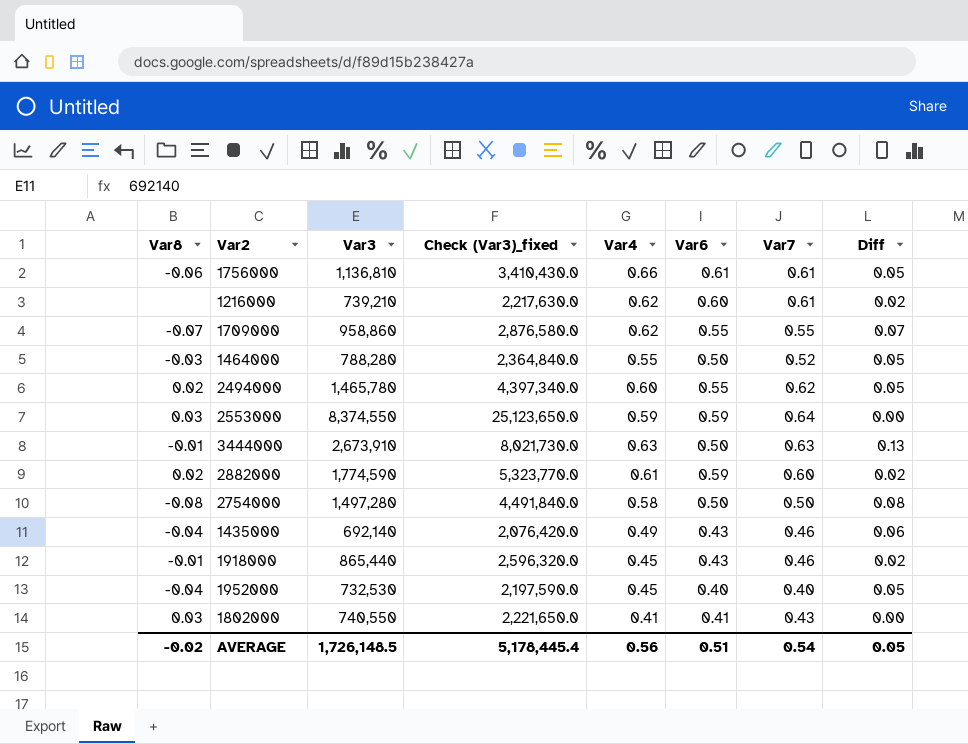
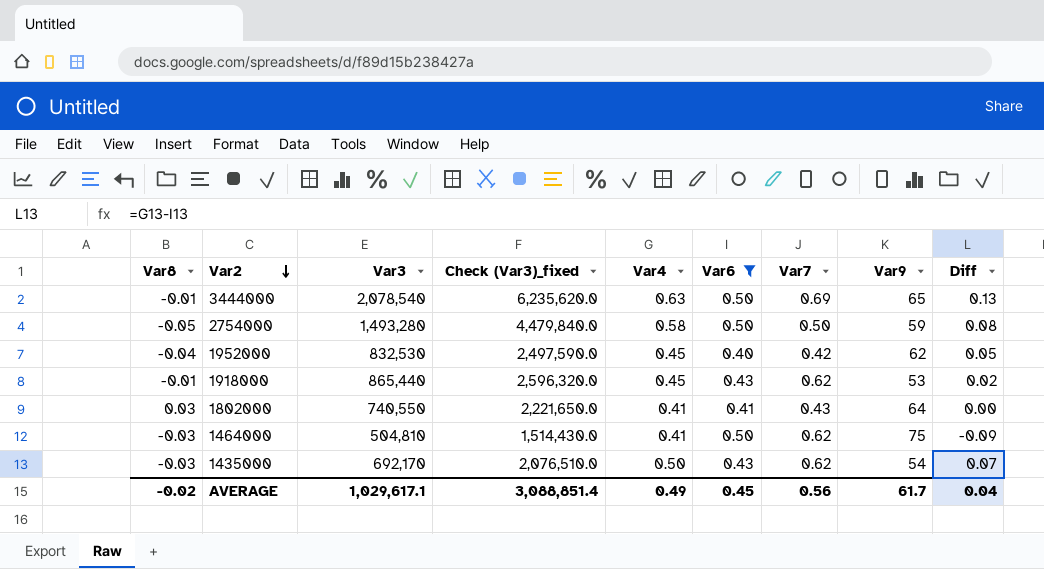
filter: none -> Var6 <= 0.50
row order: none -> Var2 descending
column Var9 | position: none -> 8
3444000 | Var3: 2,673,910 -> 2,078,540
3444000 | Check (Var3)_fixed: 8,021,730.0 -> 6,235,620.0
3444000 | Var7: 0.63 -> 0.69
2754000 | Var8: -0.08 -> -0.05
2754000 | Var3: 1,497,280 -> 1,493,280
2754000 | Check (Var3)_fixed: 4,491,840.0 -> 4,479,840.0
1952000 | Var3: 732,530 -> 832,530
1952000 | Check (Var3)_fixed: 2,197,590.0 -> 2,497,590.0
1952000 | Var7: 0.40 -> 0.42
1918000 | Var7: 0.46 -> 0.62
1464000 | Var3: 788,280 -> 504,810
1464000 | Check (Var3)_fixed: 2,364,840.0 -> 1,514,430.0
1464000 | Var4: 0.55 -> 0.41
1464000 | Var7: 0.52 -> 0.62
1464000 | Diff: 0.05 -> -0.09
1435000 | Var8: -0.04 -> -0.03
1435000 | Var3: 692,140 -> 692,170
1435000 | Check (Var3)_fixed: 2,076,420.0 -> 2,076,510.0
1435000 | Var4: 0.49 -> 0.50
1435000 | Var7: 0.46 -> 0.62
1435000 | Diff: 0.06 -> 0.07
AVERAGE | Var3: 1,726,148.5 -> 1,029,617.1
AVERAGE | Check (Var3)_fixed: 5,178,445.4 -> 3,088,851.4
AVERAGE | Var4: 0.56 -> 0.49
AVERAGE | Var6: 0.51 -> 0.45
AVERAGE | Var7: 0.54 -> 0.56
AVERAGE | Diff: 0.05 -> 0.04

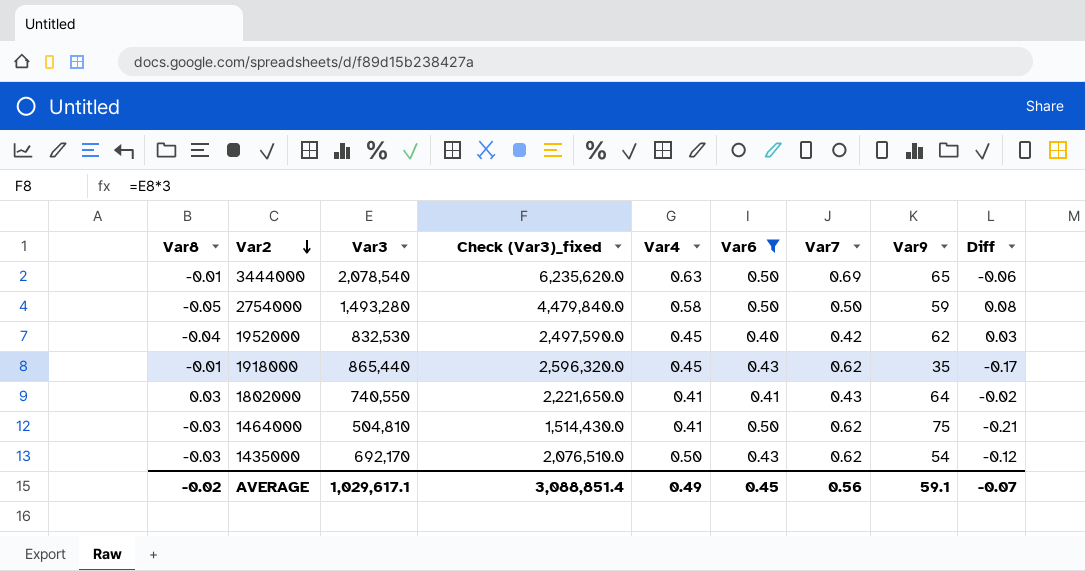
column Diff | formula: [Var4] - [Var6] -> [Var4] - [Var7]
1918000 | Var9: 53 -> 35
AVERAGE | Var9: 61.7 -> 59.1
AVERAGE | Diff: 0.04 -> -0.07

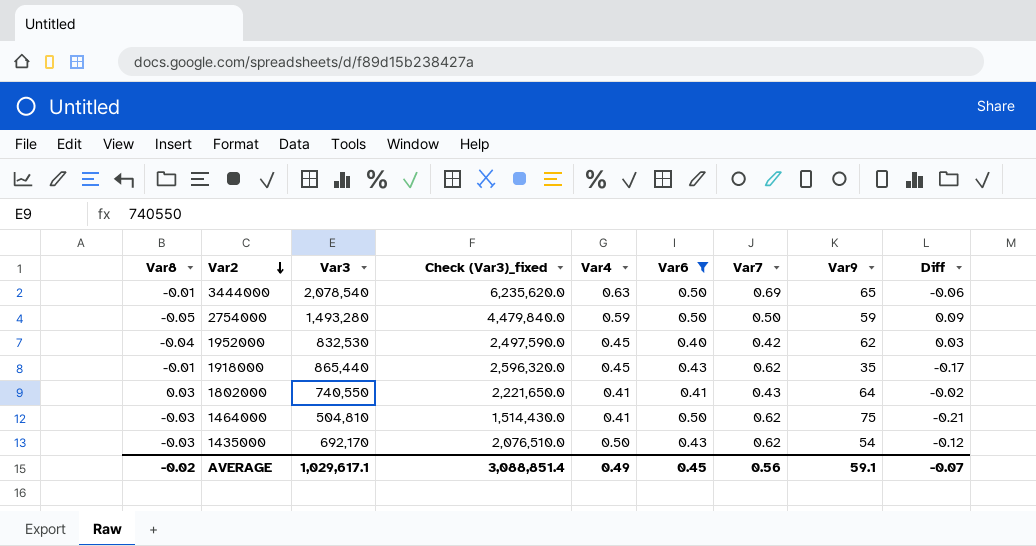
2754000 | Var4: 0.58 -> 0.59
2754000 | Diff: 0.08 -> 0.09

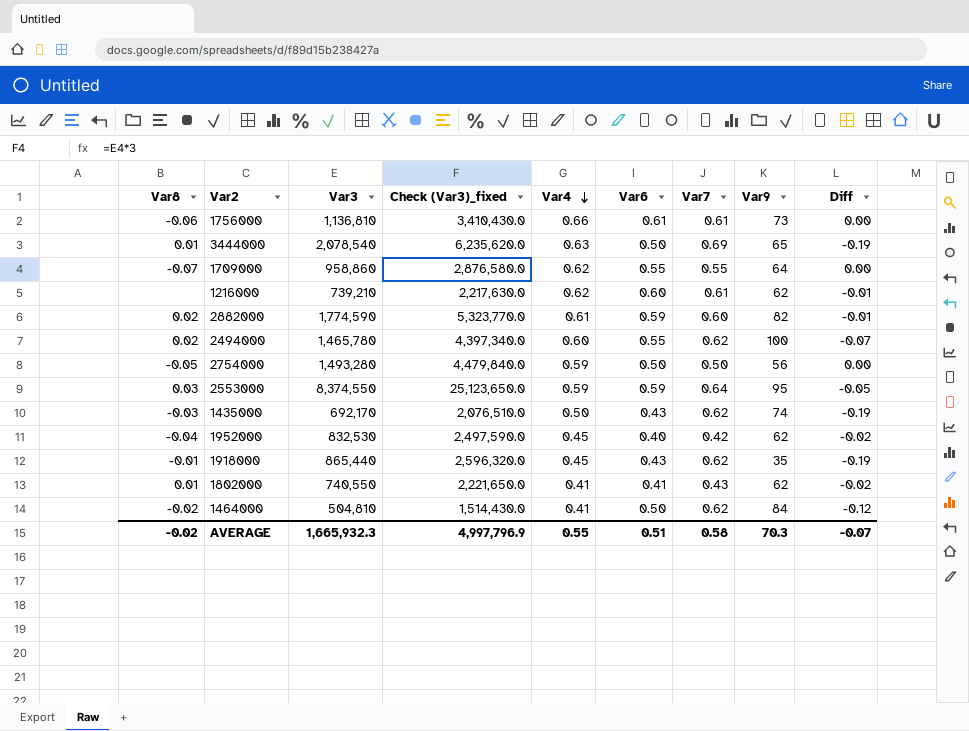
filter: Var6 <= 0.50 -> none
row order: Var2 descending -> Var4 descending
column Diff | formula: [Var4] - [Var7] -> [Var6] - [Var7]
3444000 | Var8: -0.01 -> 0.01
2754000 | Var9: 59 -> 56
1435000 | Var9: 54 -> 74
1802000 | Var8: 0.03 -> 0.01
1802000 | Var9: 64 -> 62
1464000 | Var8: -0.03 -> -0.02
1464000 | Var9: 75 -> 84
AVERAGE | Var3: 1,029,617.1 -> 1,665,932.3
AVERAGE | Check (Var3)_fixed: 3,088,851.4 -> 4,997,796.9
AVERAGE | Var4: 0.49 -> 0.55
AVERAGE | Var6: 0.45 -> 0.51
AVERAGE | Var7: 0.56 -> 0.58
AVERAGE | Var9: 59.1 -> 70.3

